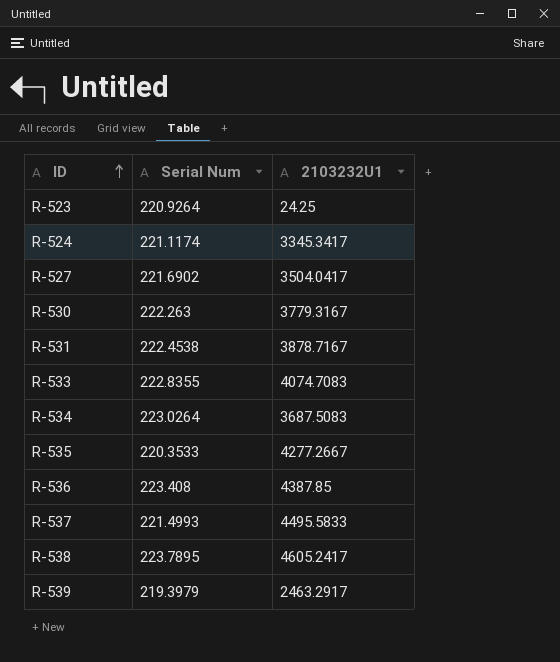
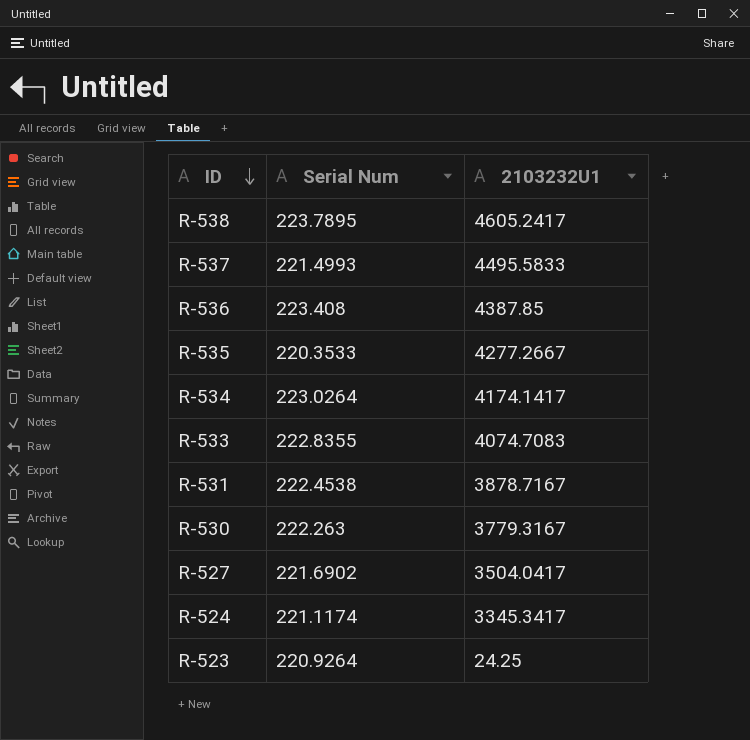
row order: ID ascending -> ID descending
row R-539: 219.3979 | 2463.2917 -> none
R-534 | 2103232U1: 3687.5083 -> 4174.1417

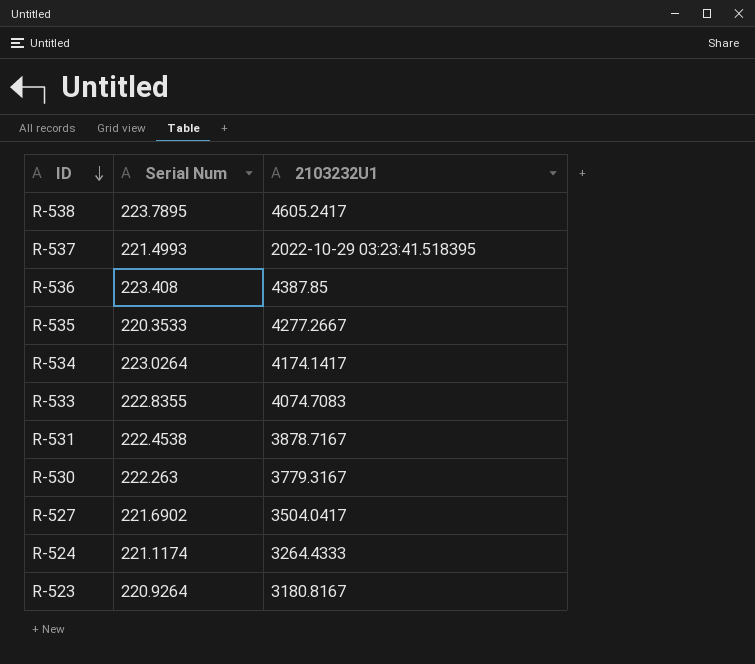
R-537 | 2103232U1: 4495.5833 -> 2022-10-29 03:23:41.518395
R-524 | 2103232U1: 3345.3417 -> 3264.4333
R-523 | 2103232U1: 24.25 -> 3180.8167

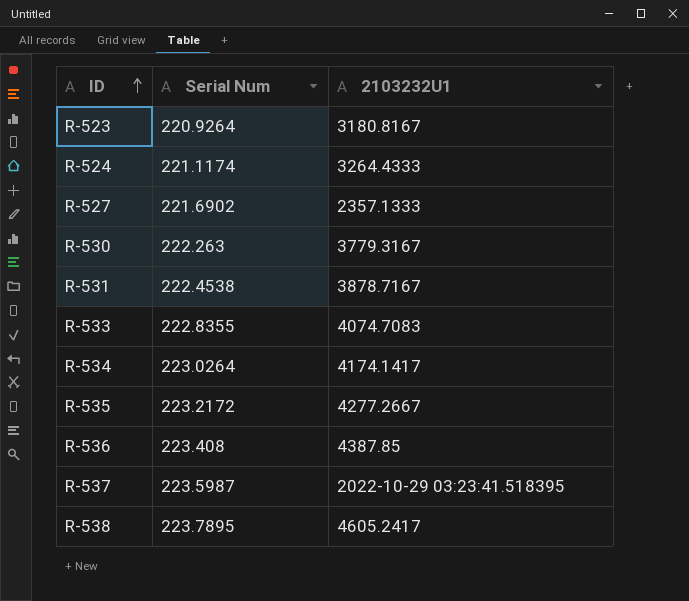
row order: ID descending -> ID ascending
R-527 | 2103232U1: 3504.0417 -> 2357.1333
R-535 | Serial Num: 220.3533 -> 223.2172
R-537 | Serial Num: 221.4993 -> 223.5987

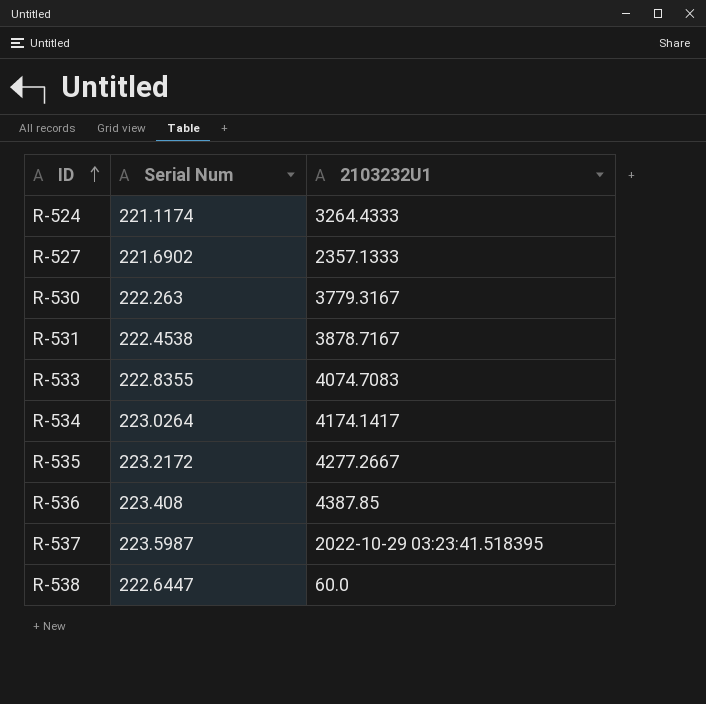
row R-523: 220.9264 | 3180.8167 -> none
R-538 | Serial Num: 223.7895 -> 222.6447
R-538 | 2103232U1: 4605.2417 -> 60.0

